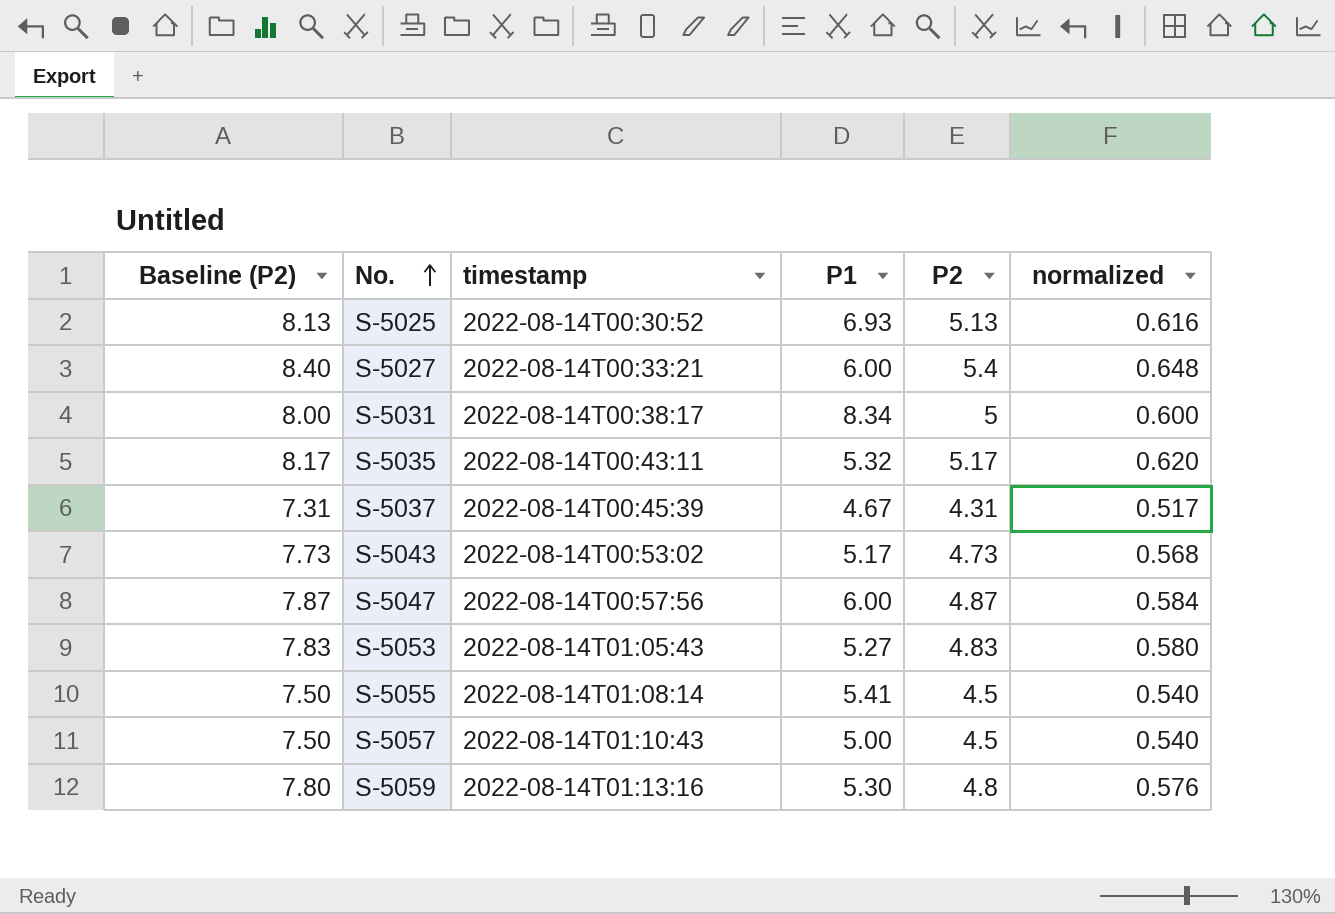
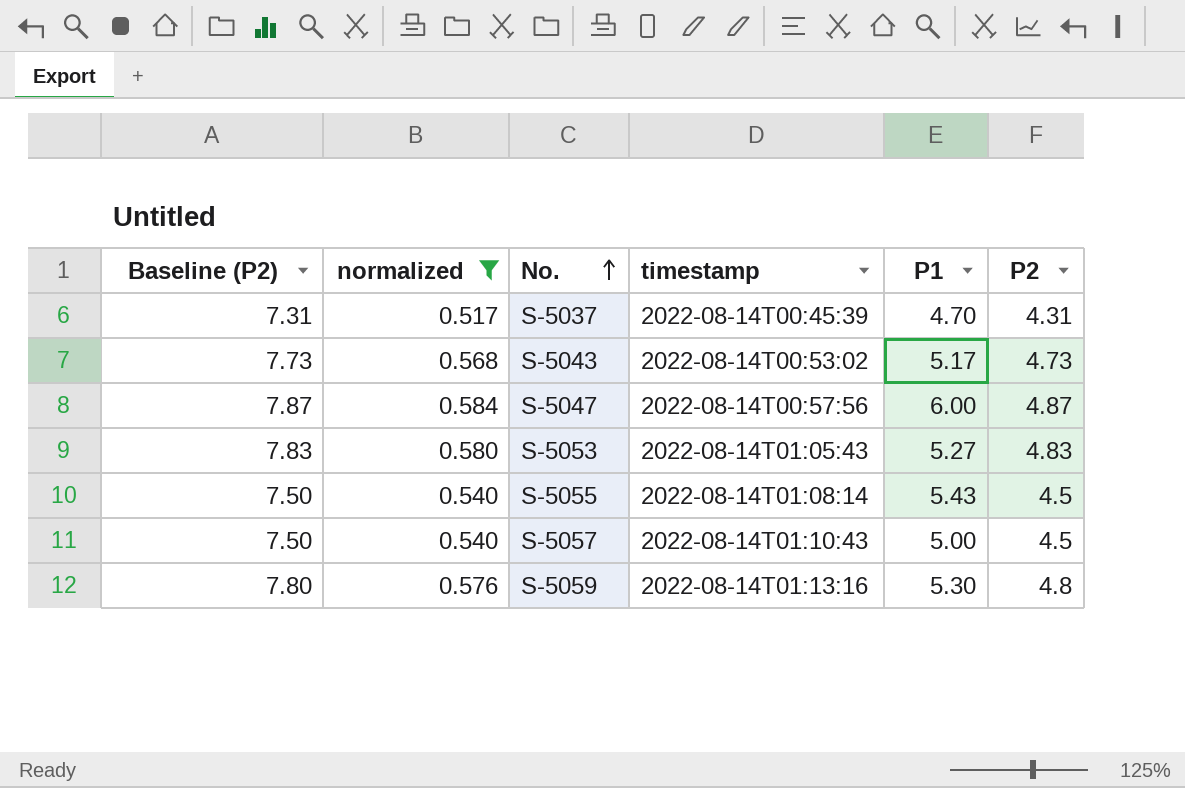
filter: none -> normalized <= 0.584
column normalized | position: 6 -> 2
S-5037 | P1: 4.67 -> 4.70
S-5055 | P1: 5.41 -> 5.43

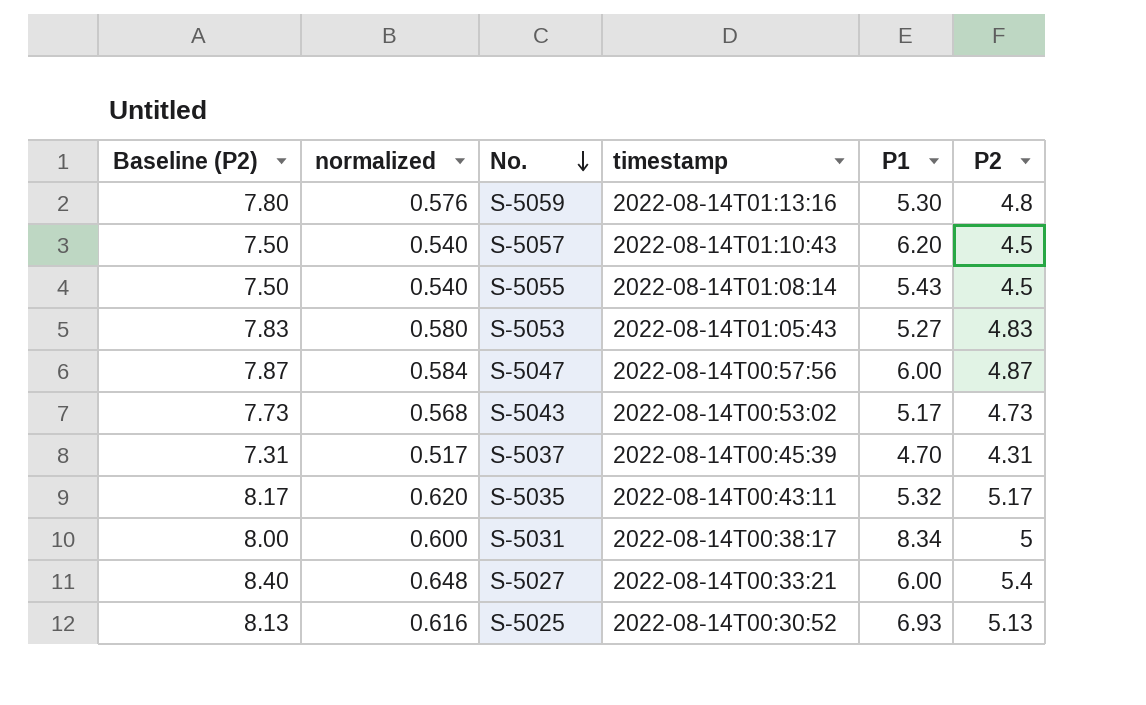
filter: normalized <= 0.584 -> none
row order: No. ascending -> No. descending
S-5057 | P1: 5.00 -> 6.20

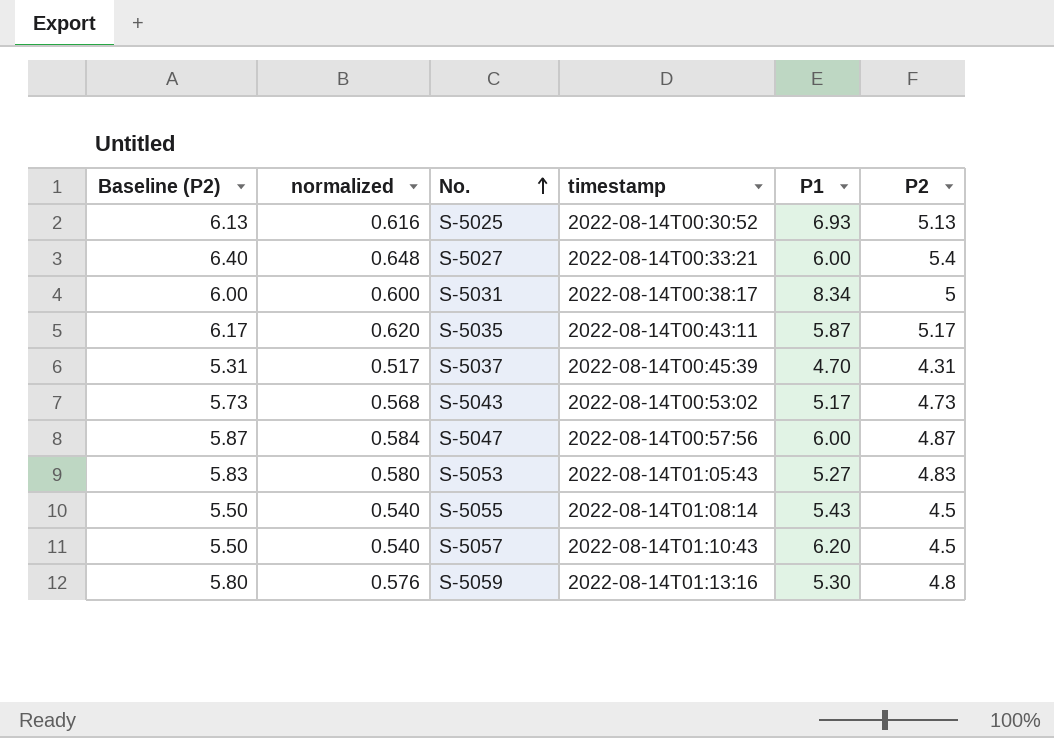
row order: No. descending -> No. ascending
column Baseline (P2) | formula: [P2] + 3 -> [P2] + 1
S-5035 | P1: 5.32 -> 5.87

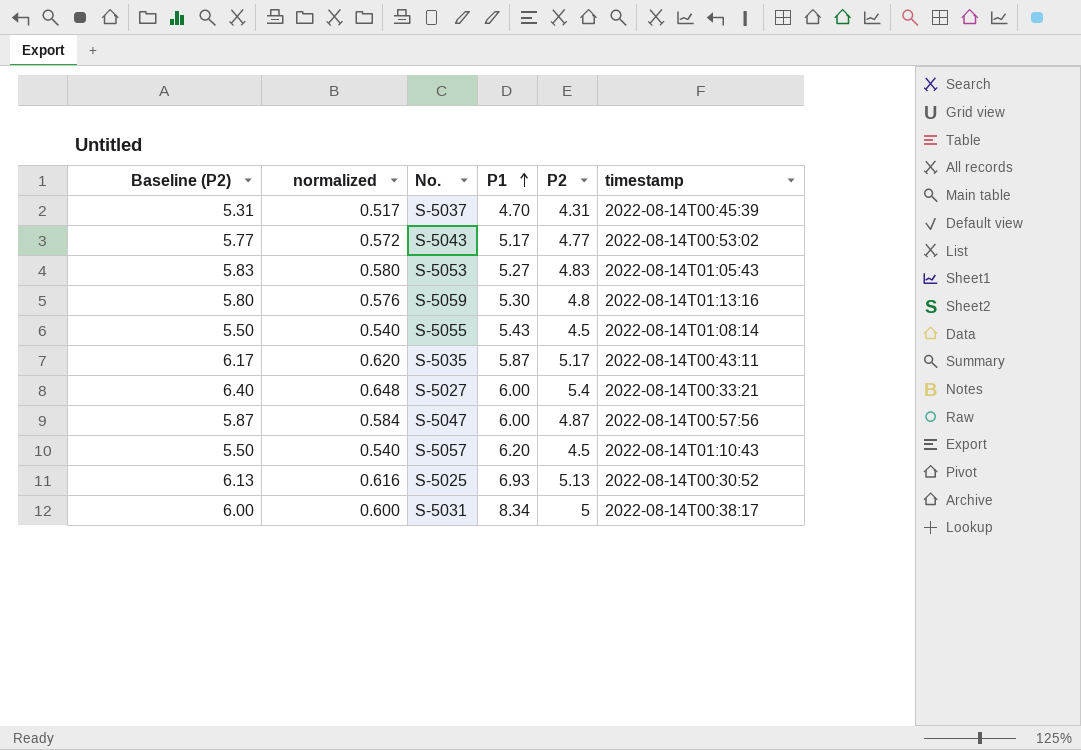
row order: No. ascending -> P1 ascending
column timestamp | position: 4 -> 6
S-5043 | Baseline (P2): 5.73 -> 5.77
S-5043 | normalized: 0.568 -> 0.572
S-5043 | P2: 4.73 -> 4.77

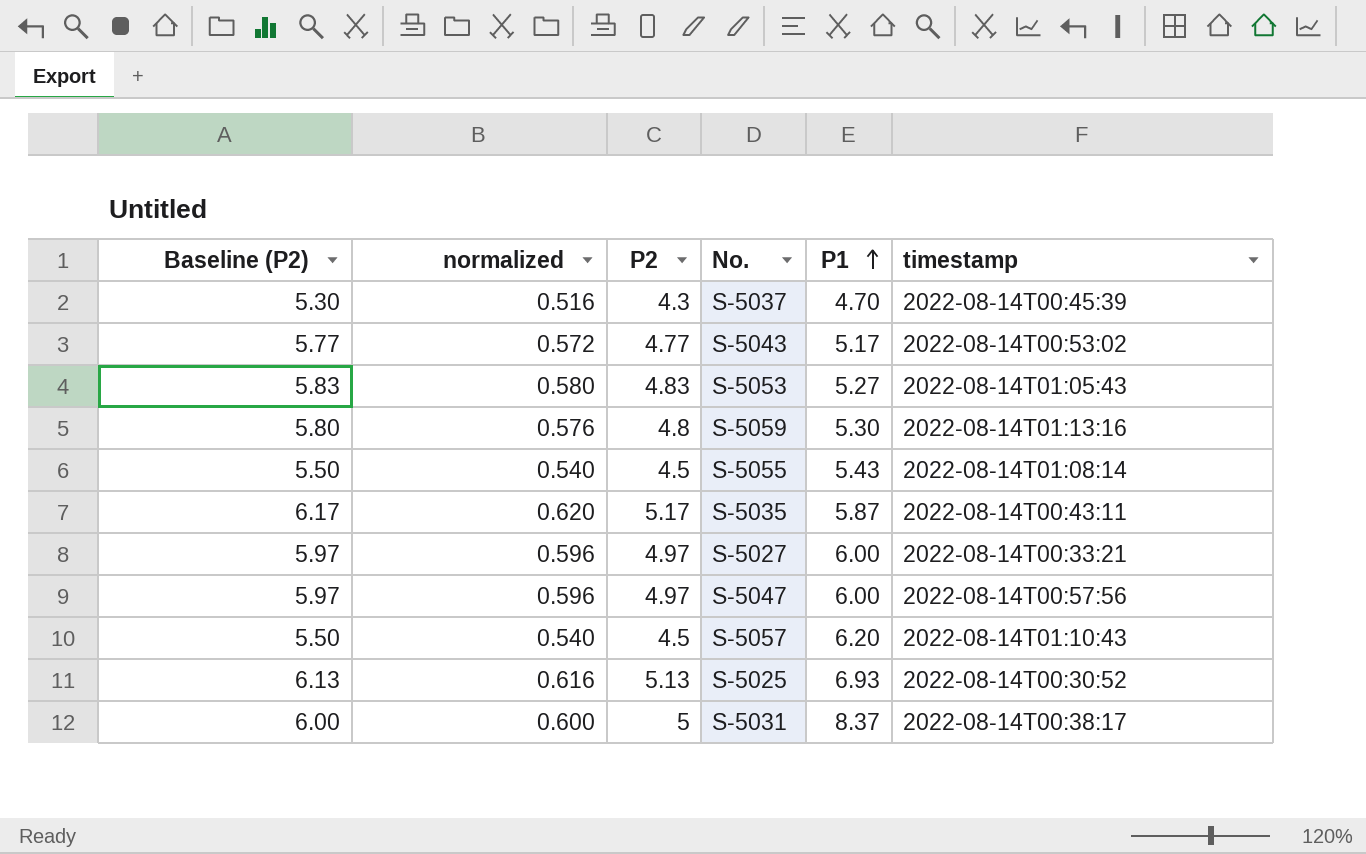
column P2 | position: 5 -> 3
S-5037 | Baseline (P2): 5.31 -> 5.30
S-5037 | normalized: 0.517 -> 0.516
S-5037 | P2: 4.31 -> 4.3
S-5027 | Baseline (P2): 6.40 -> 5.97
S-5027 | normalized: 0.648 -> 0.596
S-5027 | P2: 5.4 -> 4.97
S-5047 | Baseline (P2): 5.87 -> 5.97
S-5047 | normalized: 0.584 -> 0.596
S-5047 | P2: 4.87 -> 4.97
S-5031 | P1: 8.34 -> 8.37

